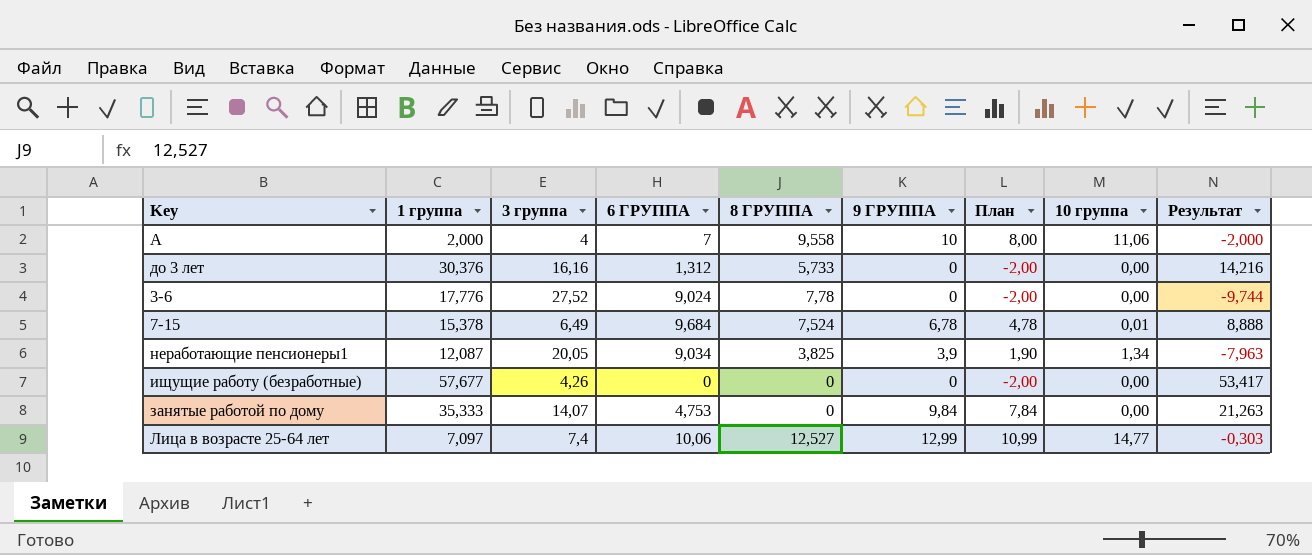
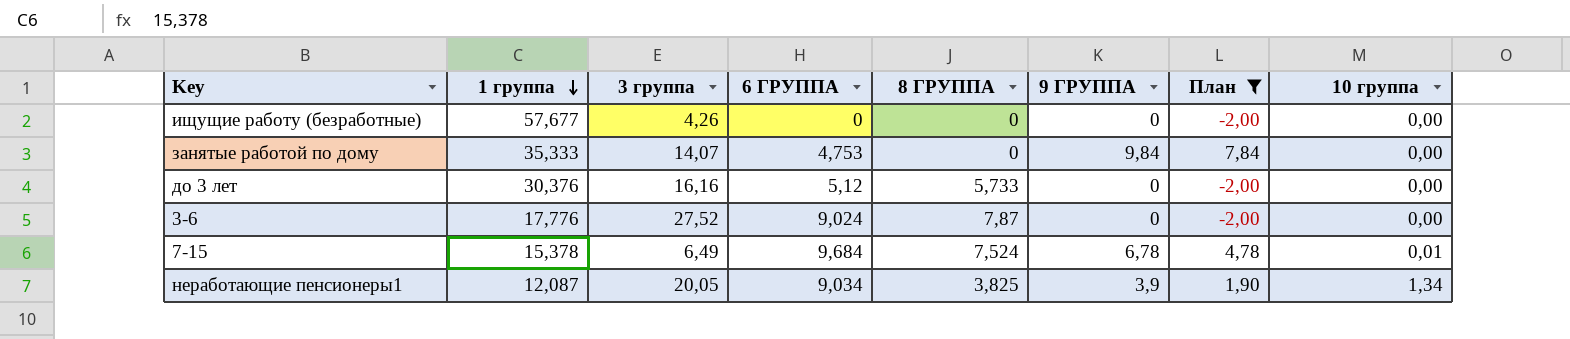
filter: none -> План <= 7,84
row order: none -> 1 группа descending
column Результат | formula: [1 группа] - [3 группа] -> none
до 3 лет | 6 ГРУППА: 1,312 -> 5,12
3-6 | 8 ГРУППА: 7,78 -> 7,87

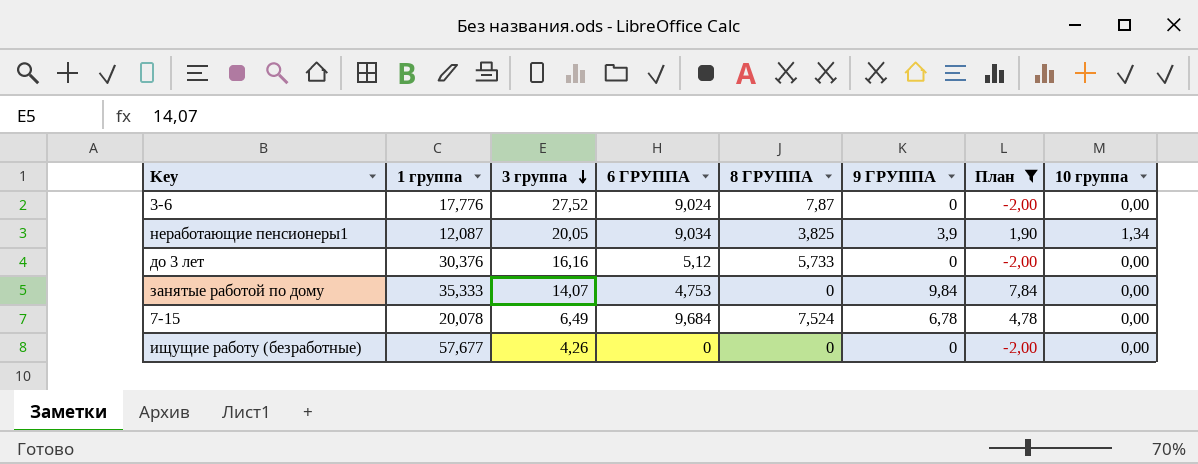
row order: 1 группа descending -> 3 группа descending
7-15 | 1 группа: 15,378 -> 20,078
7-15 | 10 группа: 0,01 -> 0,00

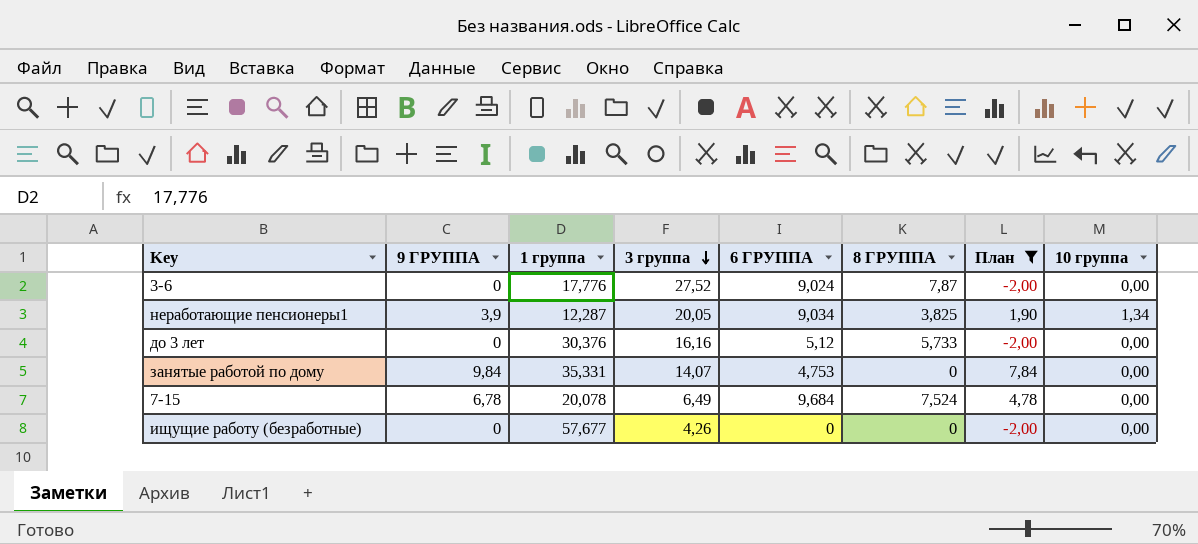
column 9 ГРУППА | position: 6 -> 2
неработающие пенсионеры1 | 1 группа: 12,087 -> 12,287
занятые работой по дому | 1 группа: 35,333 -> 35,331

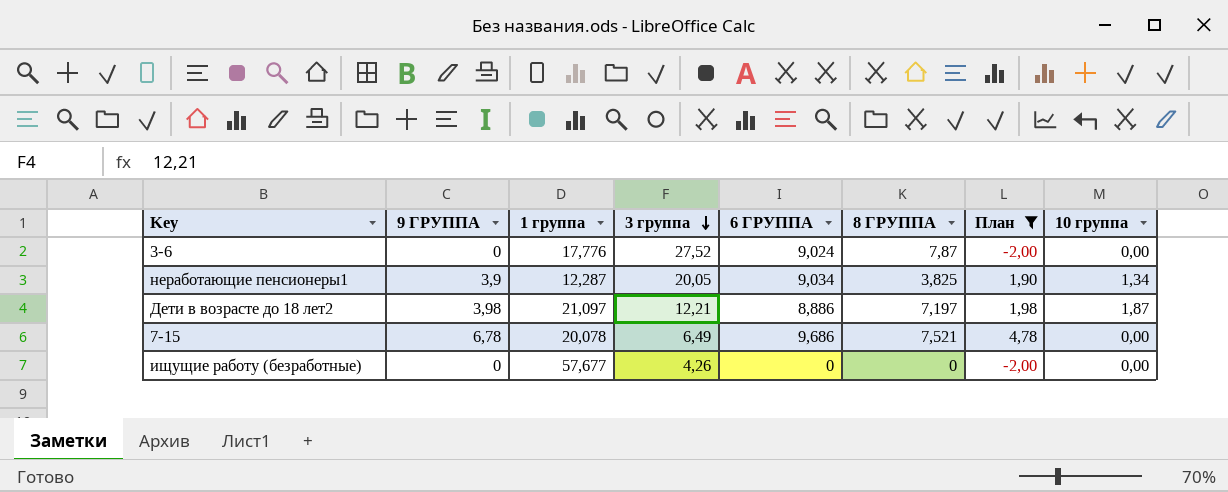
row до 3 лет: 0 | 30,376 | 16,16 | 5,12 | 5,733 | -2,00 | 0,00 -> none
row занятые работой по дому: 9,84 | 35,331 | 14,07 | 4,753 | 0 | 7,84 | 0,00 -> none
row Дети в возрасте до 18 лет2: none -> 3,98 | 21,097 | 12,21 | 8,886 | 7,197 | 1,98 | 1,87
7-15 | 6 ГРУППА: 9,684 -> 9,686
7-15 | 8 ГРУППА: 7,524 -> 7,521

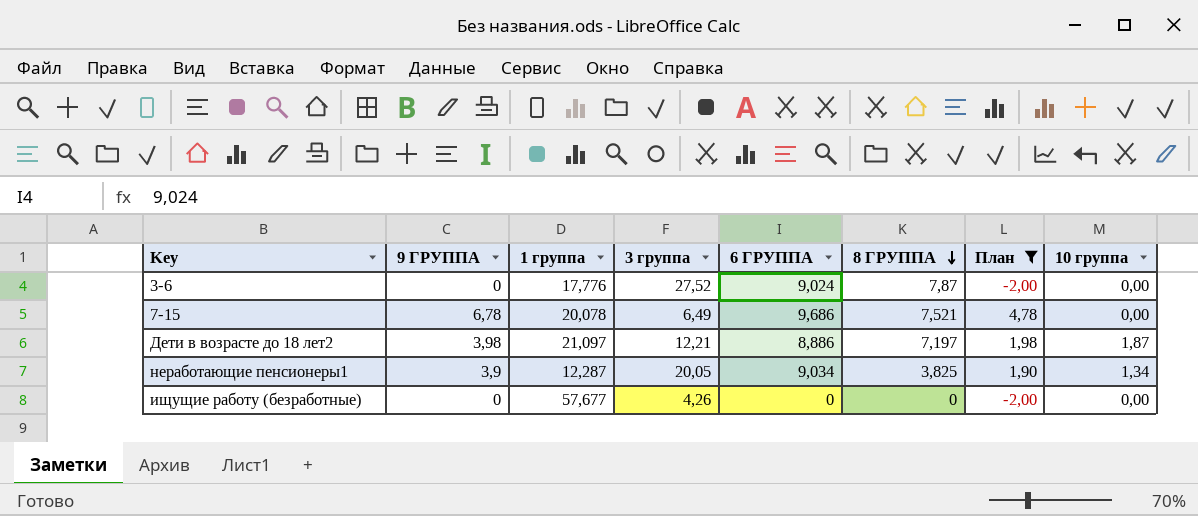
row order: 3 группа descending -> 8 ГРУППА descending

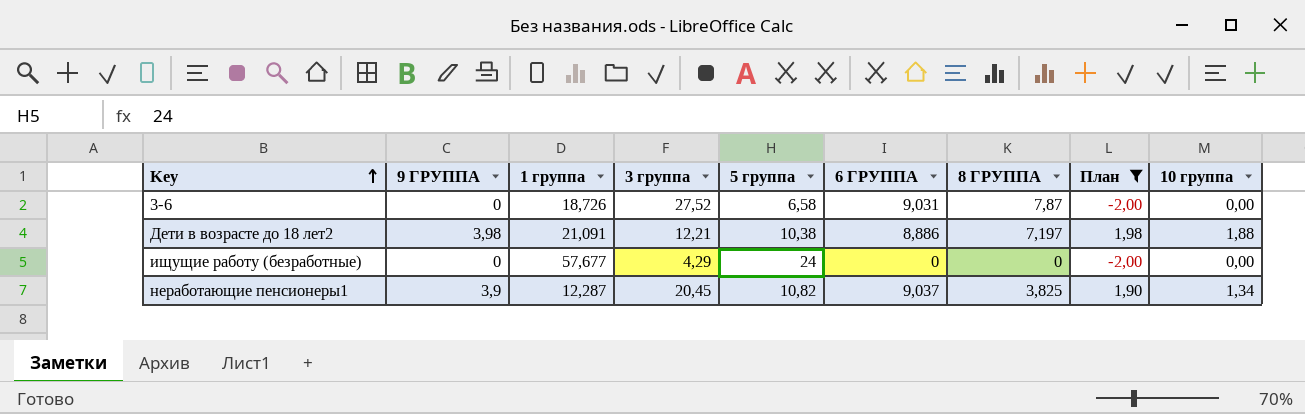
row order: 8 ГРУППА descending -> Key ascending
column 5 группа | position: none -> 5
row 7-15: 6,78 | 20,078 | 6,49 | 9,686 | 7,521 | 4,78 | 0,00 -> none
3-6 | 1 группа: 17,776 -> 18,726
3-6 | 6 ГРУППА: 9,024 -> 9,031
Дети в возрасте до 18 лет2 | 1 группа: 21,097 -> 21,091
Дети в возрасте до 18 лет2 | 10 группа: 1,87 -> 1,88
ищущие работу (безработные) | 3 группа: 4,26 -> 4,29
неработающие пенсионеры1 | 3 группа: 20,05 -> 20,45
неработающие пенсионеры1 | 6 ГРУППА: 9,034 -> 9,037

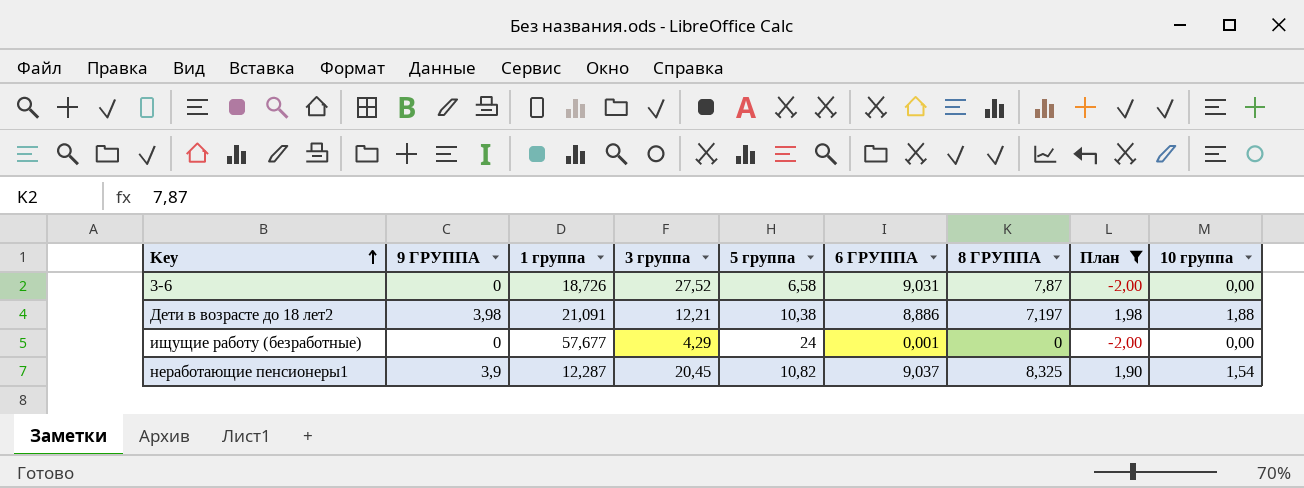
ищущие работу (безработные) | 6 ГРУППА: 0 -> 0,001
неработающие пенсионеры1 | 8 ГРУППА: 3,825 -> 8,325
неработающие пенсионеры1 | 10 группа: 1,34 -> 1,54

